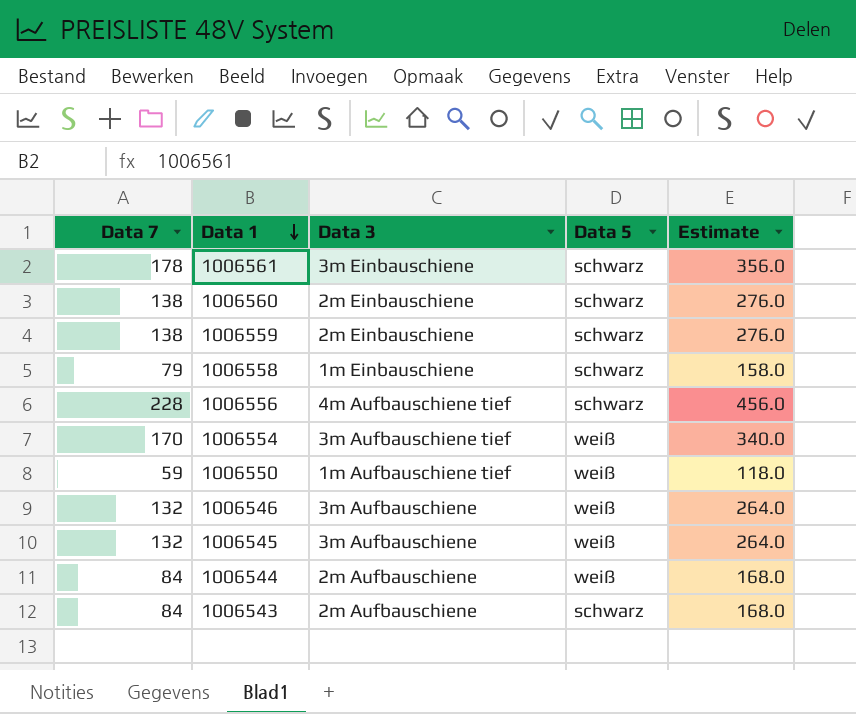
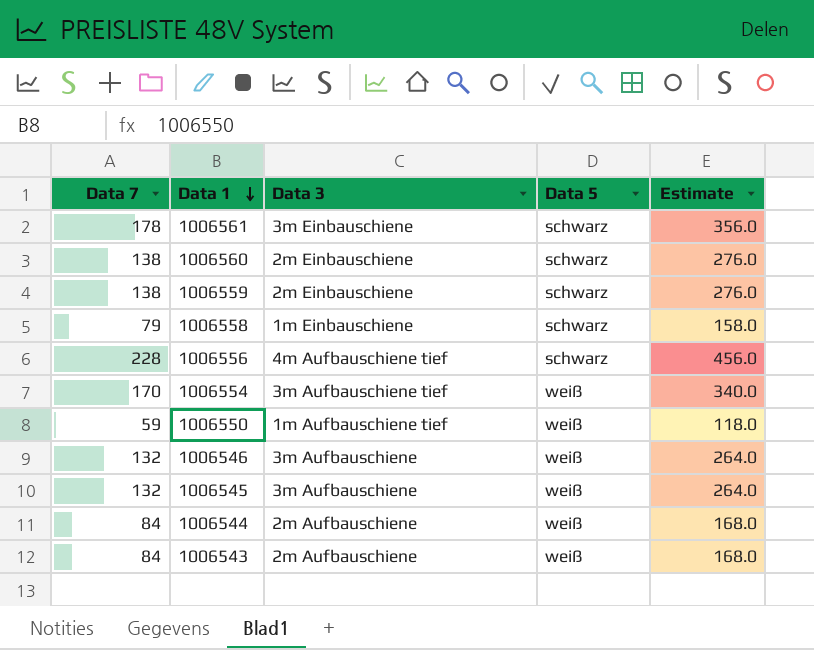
1006543 | Data 5: schwarz -> weiß

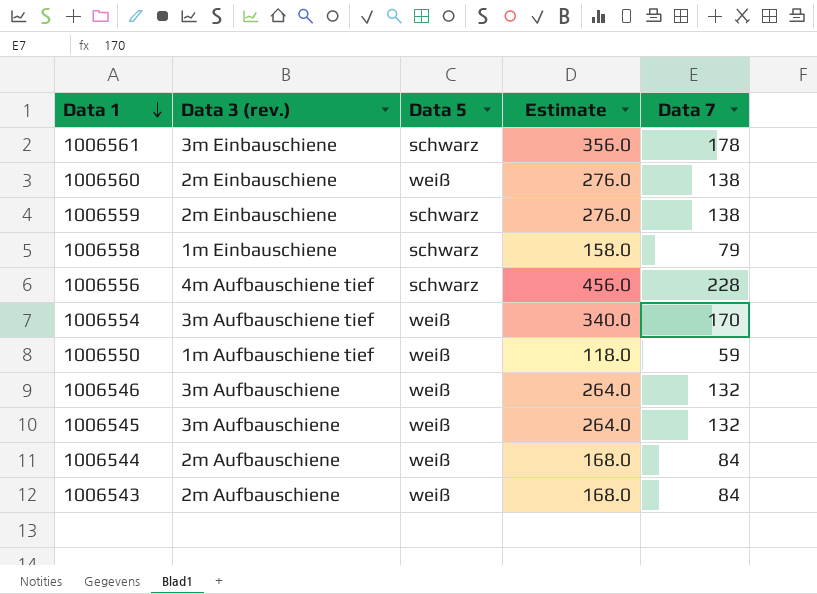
column name: Data 3 -> Data 3 (rev.)
column Data 7 | position: 1 -> 5
1006560 | Data 5: schwarz -> weiß

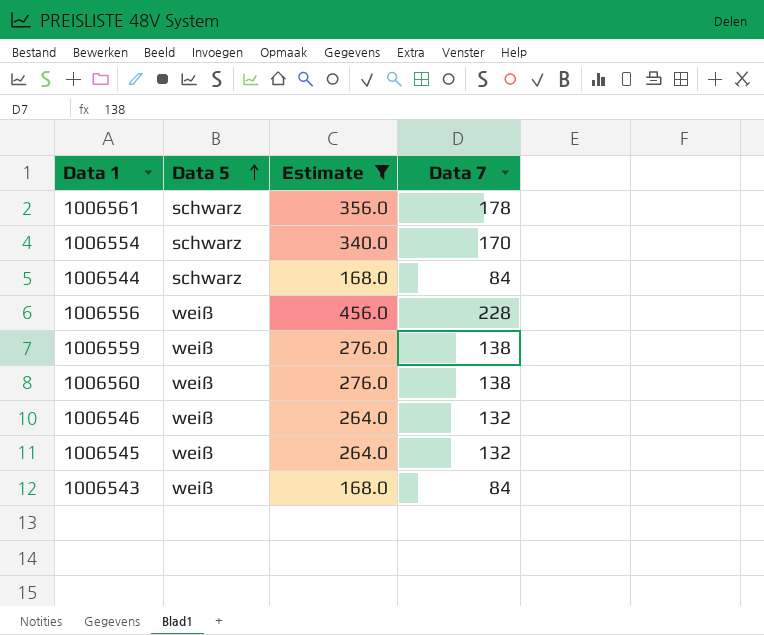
filter: none -> Estimate >= 168.0
row order: Data 1 descending -> Data 5 ascending
column Data 3 (rev.) | position: 2 -> none
1006554 | Data 5: weiß -> schwarz
1006544 | Data 5: weiß -> schwarz
1006556 | Data 5: schwarz -> weiß
1006559 | Data 5: schwarz -> weiß

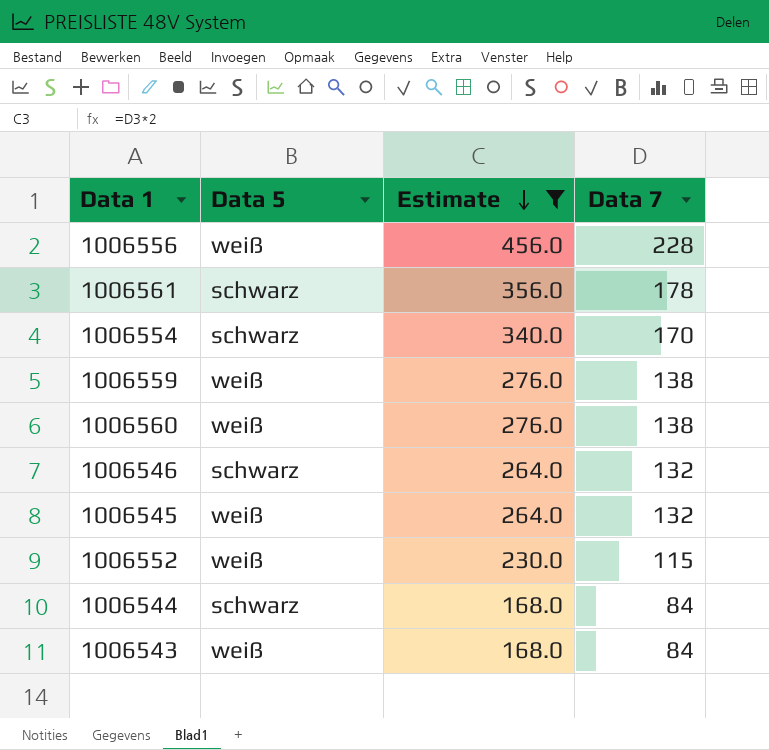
row order: Data 5 ascending -> Estimate descending
1006546 | Data 5: weiß -> schwarz
row 1006552: none -> weiß | 230.0 | 115

